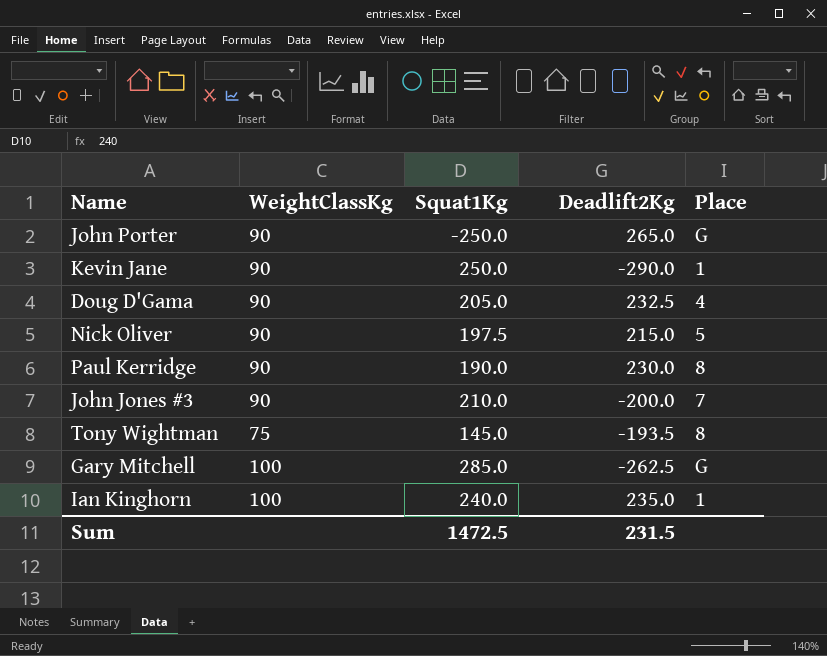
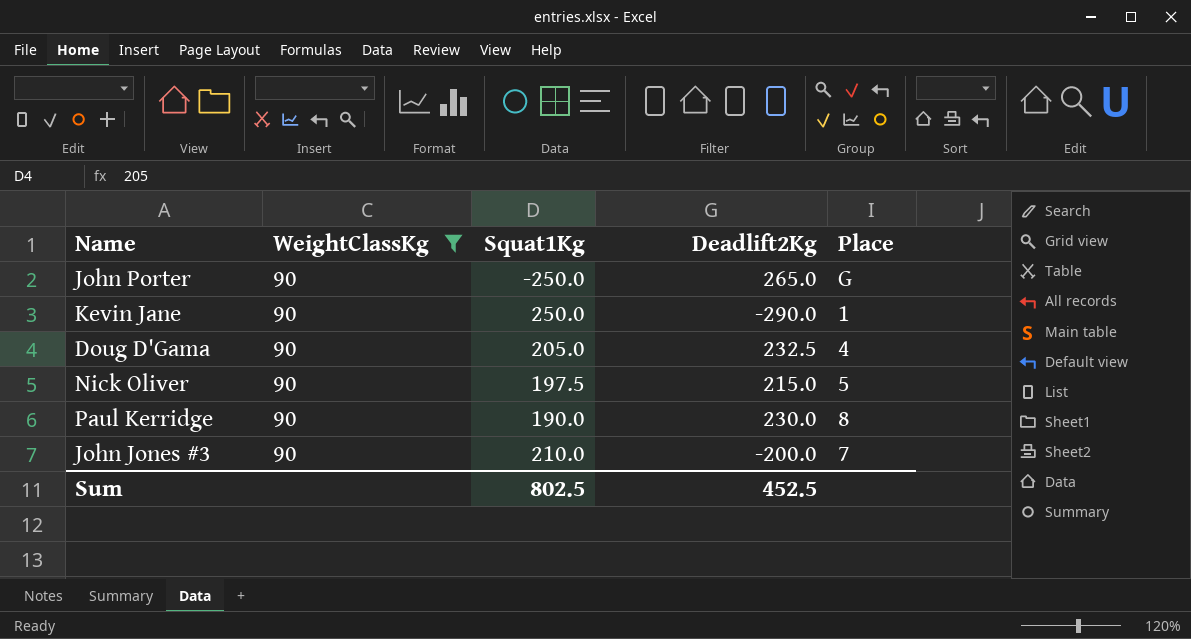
filter: none -> WeightClassKg = 90
Sum | Squat1Kg: 1472.5 -> 802.5
Sum | Deadlift2Kg: 231.5 -> 452.5

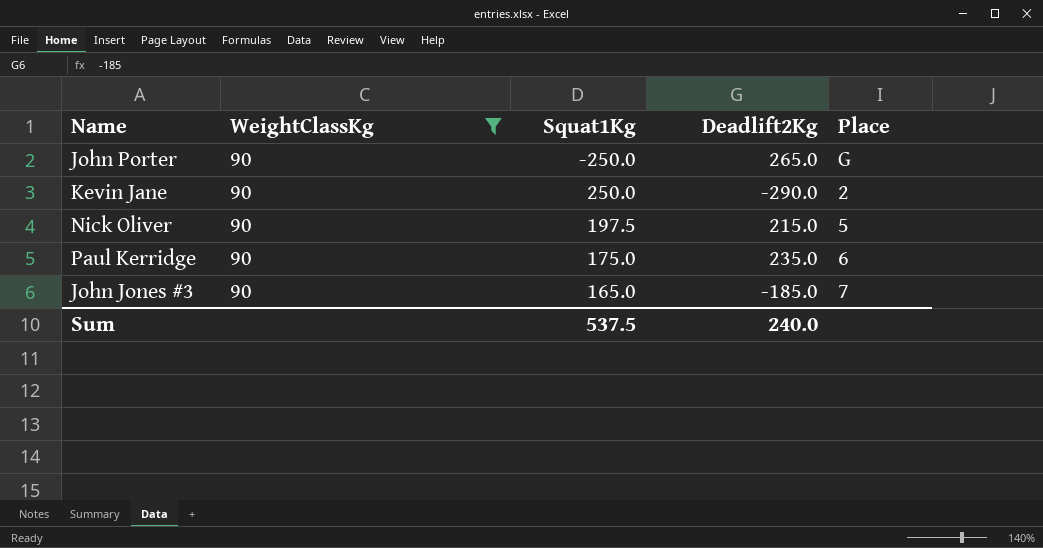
row Doug D'Gama: 90 | 205.0 | 232.5 | 4 -> none
Kevin Jane | Place: 1 -> 2
Paul Kerridge | Squat1Kg: 190.0 -> 175.0
Paul Kerridge | Deadlift2Kg: 230.0 -> 235.0
Paul Kerridge | Place: 8 -> 6
John Jones #3 | Squat1Kg: 210.0 -> 165.0
John Jones #3 | Deadlift2Kg: -200.0 -> -185.0
Sum | Squat1Kg: 802.5 -> 537.5
Sum | Deadlift2Kg: 452.5 -> 240.0

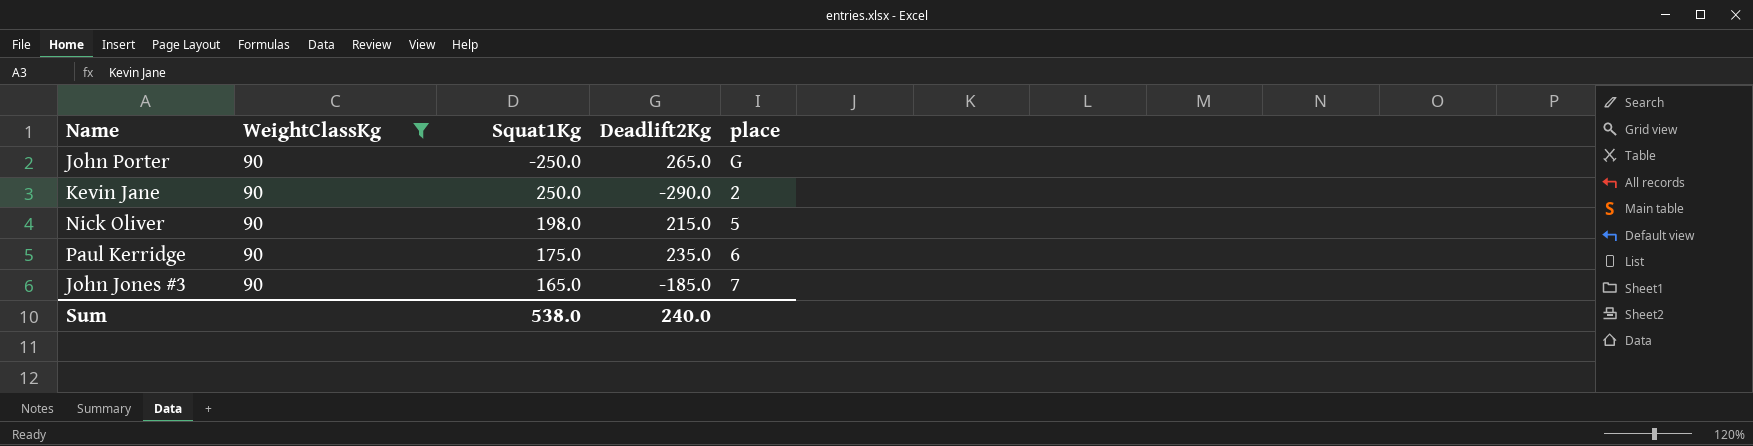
column name: Place -> place
Nick Oliver | Squat1Kg: 197.5 -> 198.0
Sum | Squat1Kg: 537.5 -> 538.0

